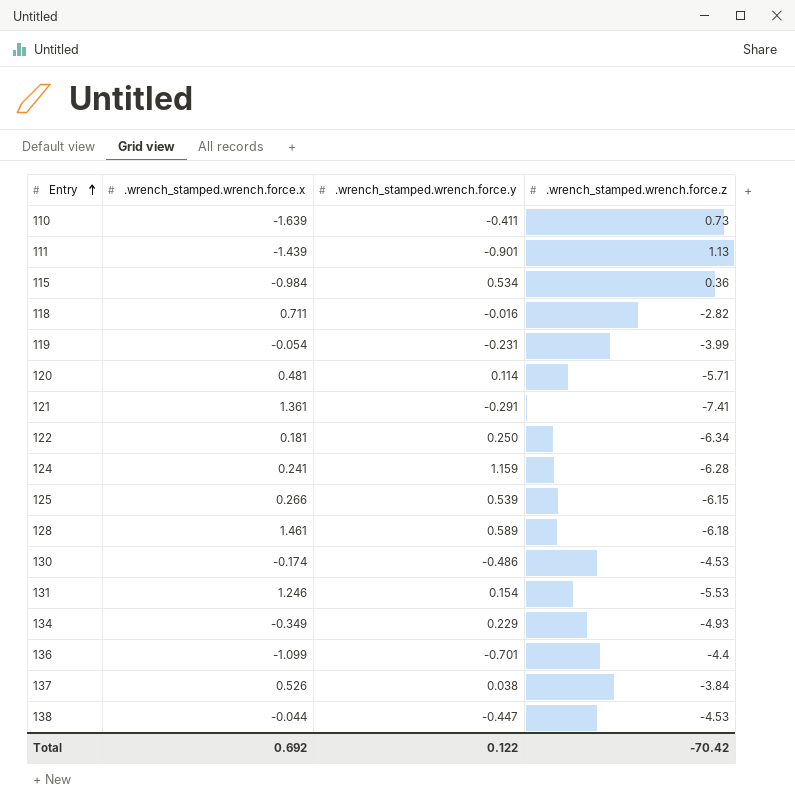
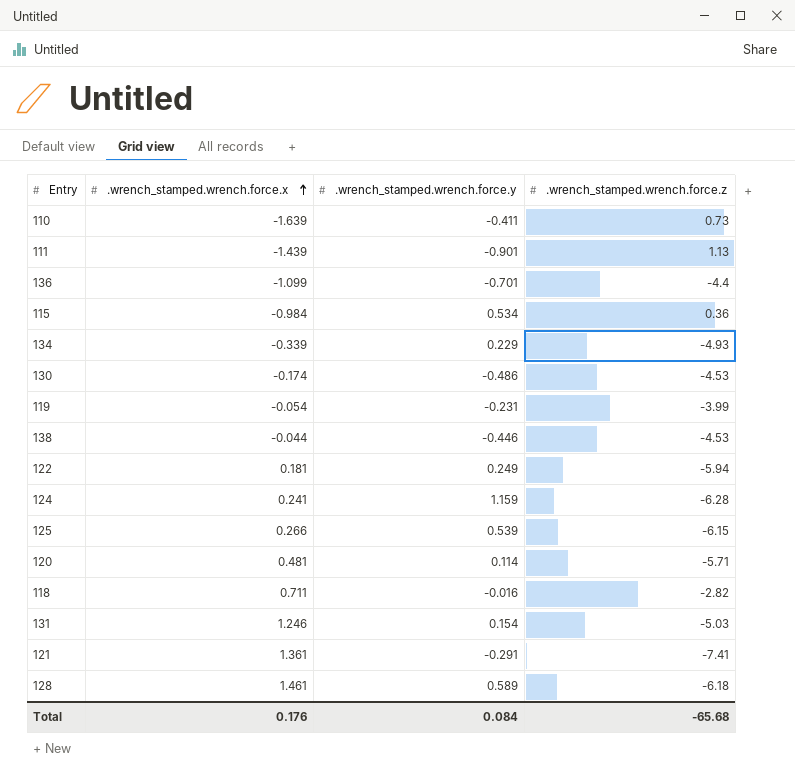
row order: Entry ascending -> .wrench_stamped.wrench.force.x ascending
row 137: 0.526 | 0.038 | -3.84 -> none
134 | .wrench_stamped.wrench.force.x: -0.349 -> -0.339
138 | .wrench_stamped.wrench.force.y: -0.447 -> -0.446
122 | .wrench_stamped.wrench.force.y: 0.250 -> 0.249
122 | .wrench_stamped.wrench.force.z: -6.34 -> -5.94
131 | .wrench_stamped.wrench.force.z: -5.53 -> -5.03
Total | .wrench_stamped.wrench.force.x: 0.692 -> 0.176
Total | .wrench_stamped.wrench.force.y: 0.122 -> 0.084
Total | .wrench_stamped.wrench.force.z: -70.42 -> -65.68

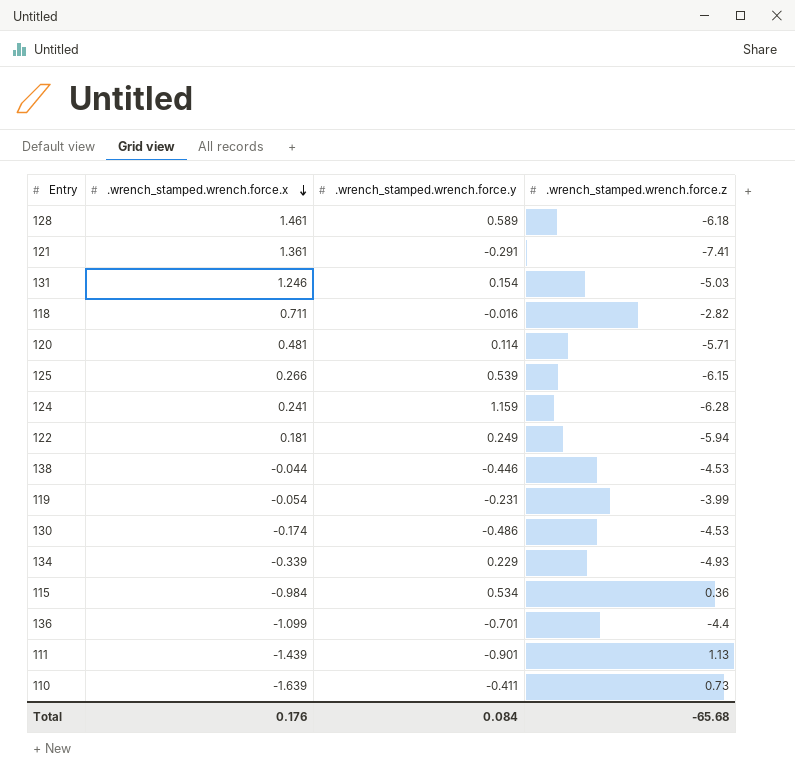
row order: .wrench_stamped.wrench.force.x ascending -> .wrench_stamped.wrench.force.x descending

